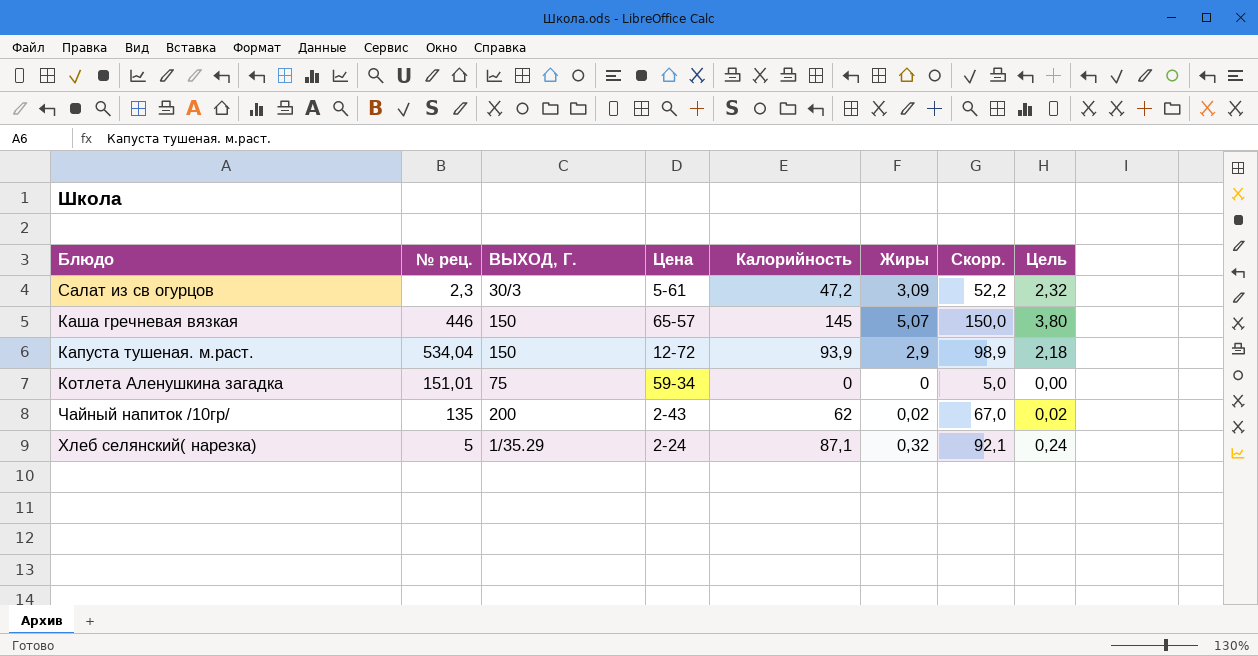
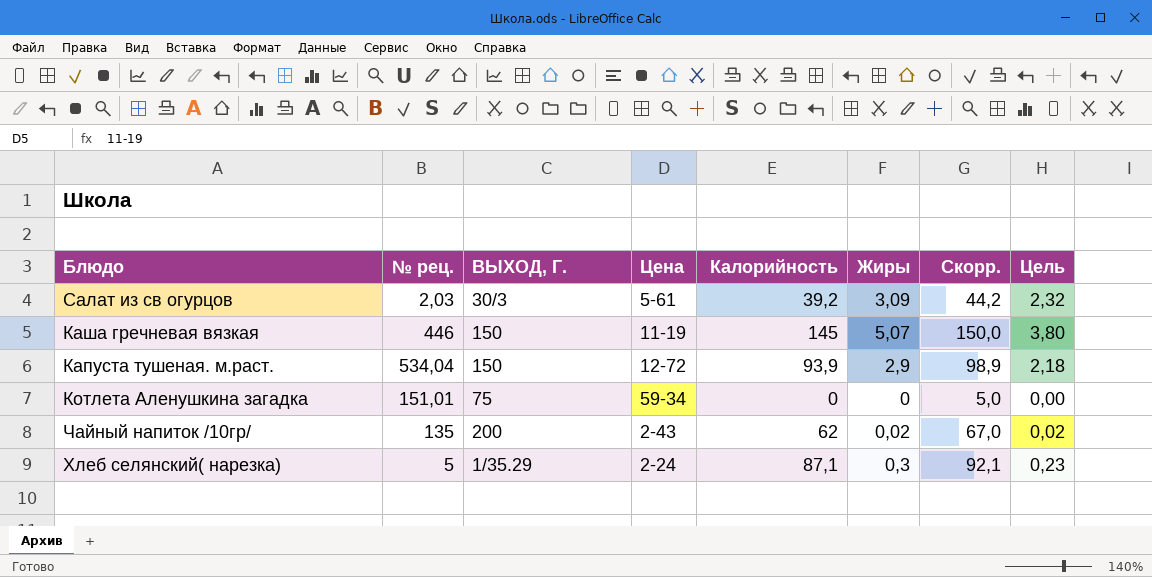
Салат из св огурцов | № рец.: 2,3 -> 2,03
Салат из св огурцов | Калорийность: 47,2 -> 39,2
Салат из св огурцов | Скорр.: 52,2 -> 44,2
Каша гречневая вязкая | Цена: 65-57 -> 11-19
Хлеб селянский( нарезка) | Жиры: 0,32 -> 0,3
Хлеб селянский( нарезка) | Цель: 0,24 -> 0,23

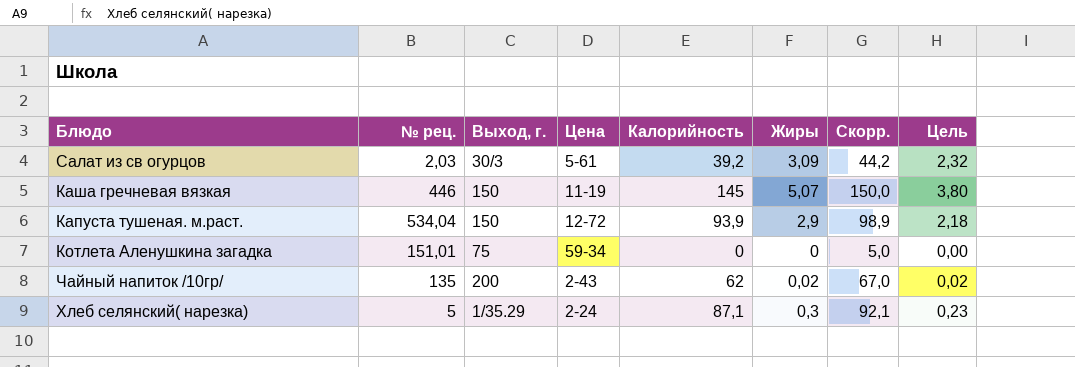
column name: ВЫХОД, Г. -> Выход, г.

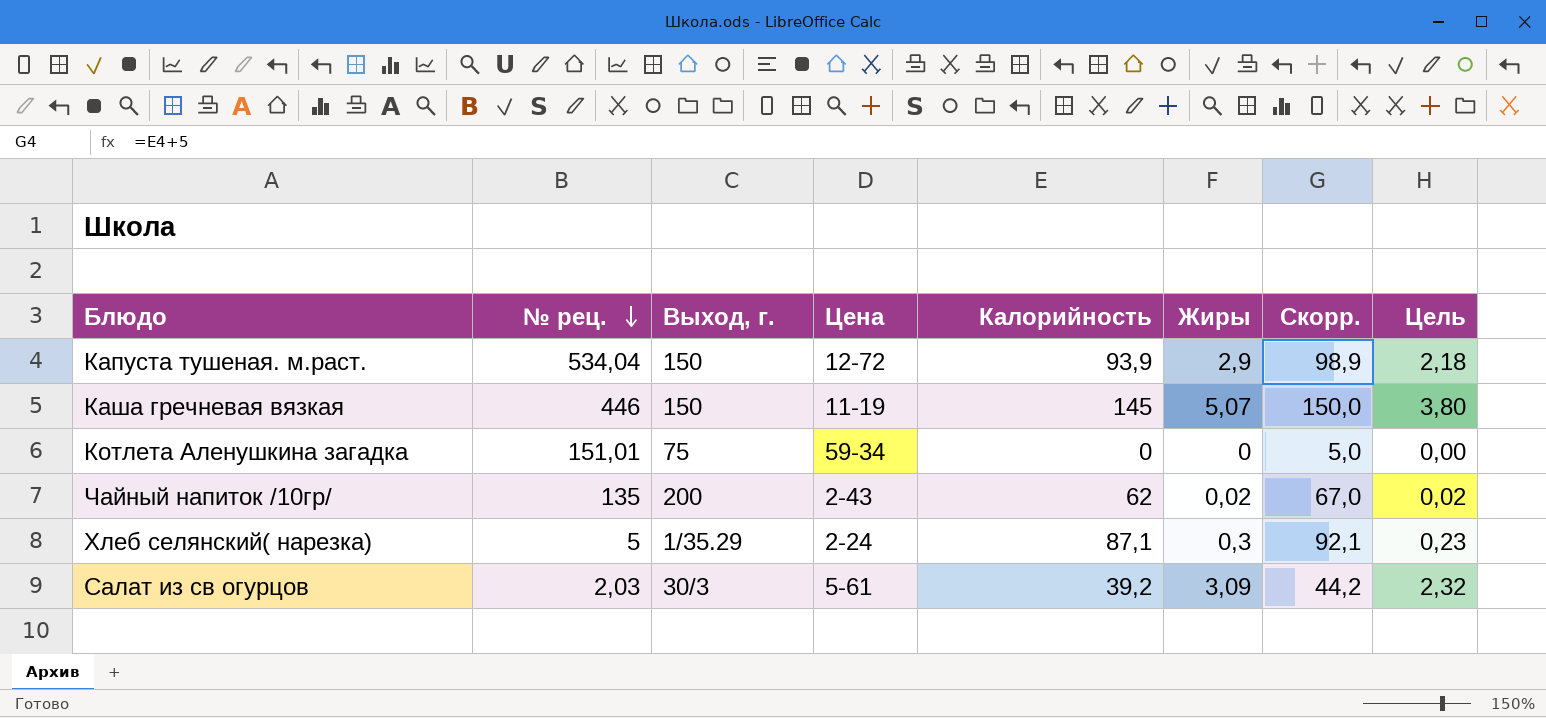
row order: none -> № рец. descending

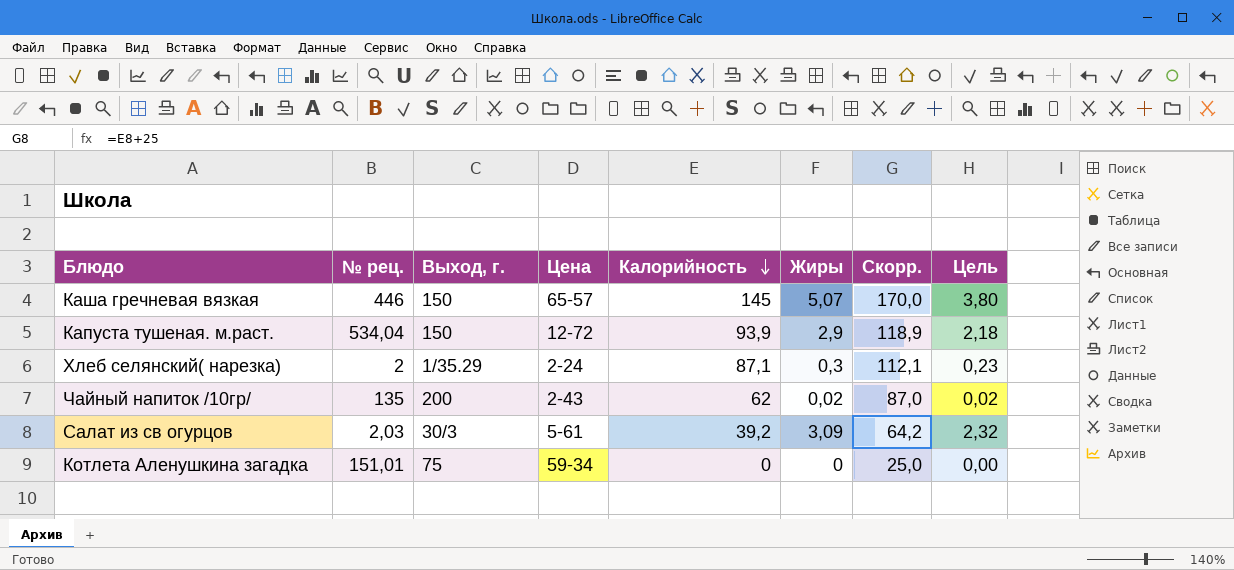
row order: № рец. descending -> Калорийность descending
column Скорр. | formula: [Калорийность] + 5 -> [Калорийность] + 25
Каша гречневая вязкая | Цена: 11-19 -> 65-57
Хлеб селянский( нарезка) | № рец.: 5 -> 2

